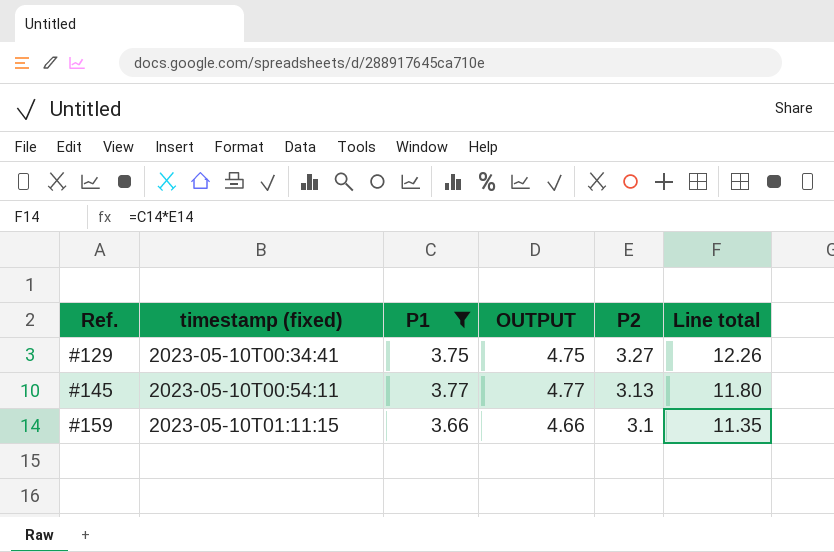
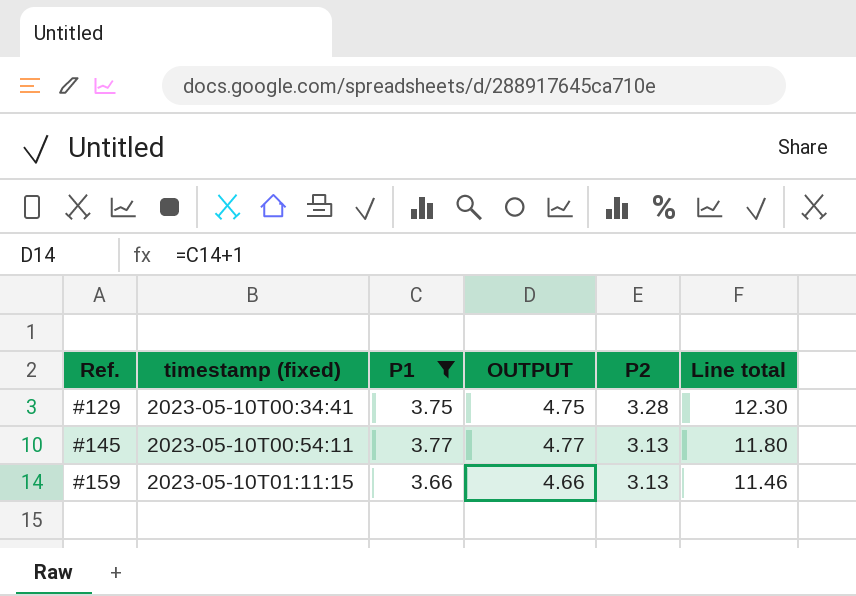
#129 | P2: 3.27 -> 3.28
#129 | Line total: 12.26 -> 12.30
#159 | P2: 3.1 -> 3.13
#159 | Line total: 11.35 -> 11.46

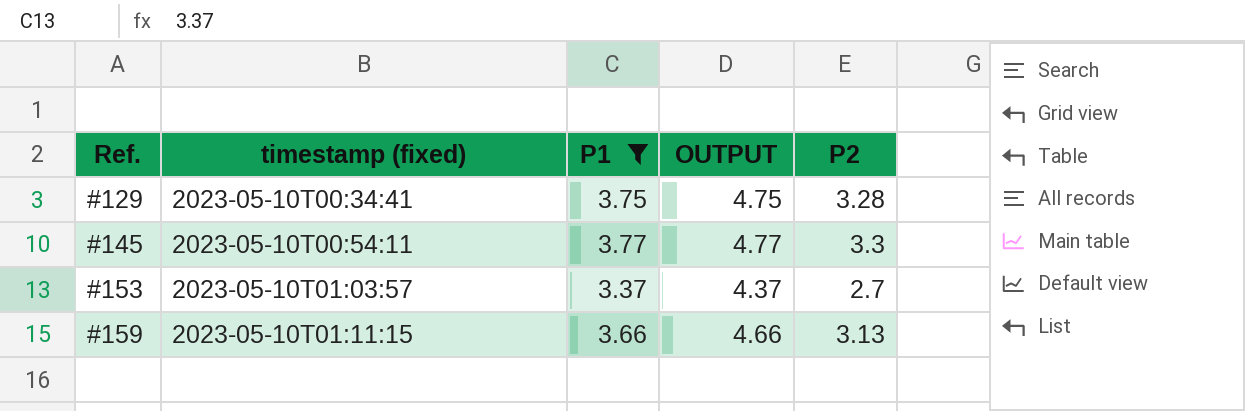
column Line total | formula: [P1] * [P2] -> none
#145 | P2: 3.13 -> 3.3
row #153: none -> 2023-05-10T01:03:57 | 3.37 | 4.37 | 2.7

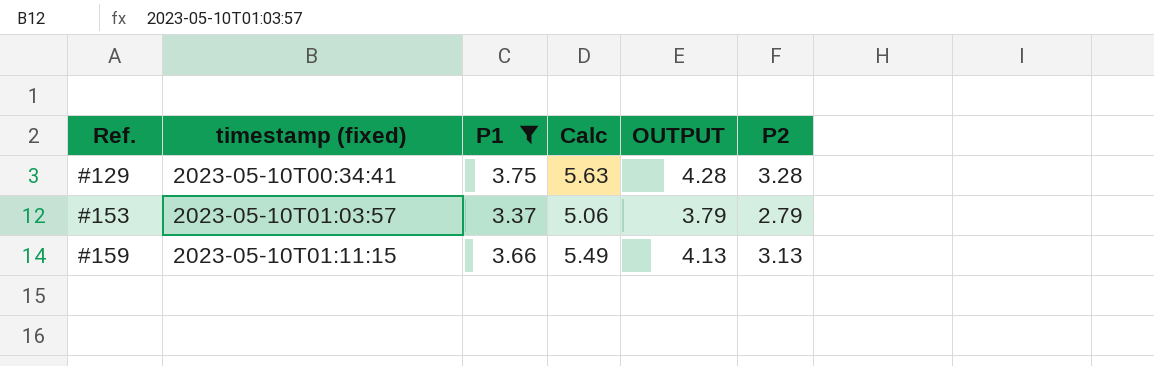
column Calc | formula: none -> [P1] * 1.5
column OUTPUT | formula: [P1] + 1 -> [P2] + 1
row #145: 2023-05-10T00:54:11 | 3.77 | 4.77 | 3.3 -> none
#153 | P2: 2.7 -> 2.79

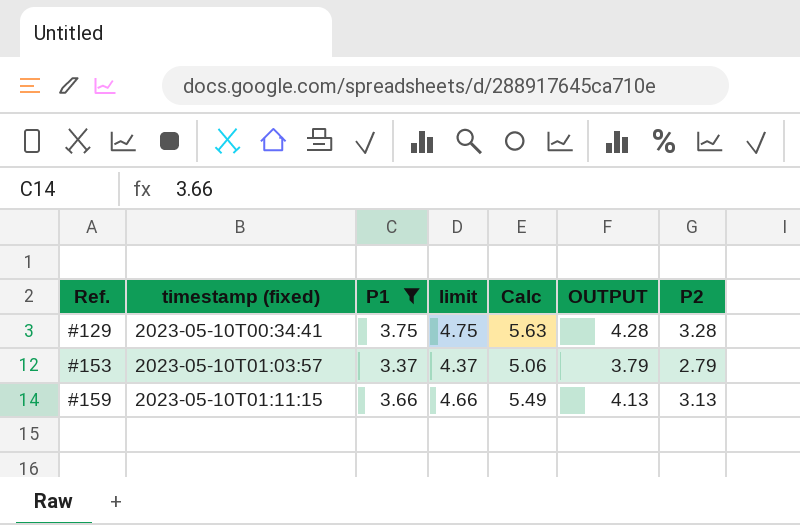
column limit | formula: none -> [P1] + 1

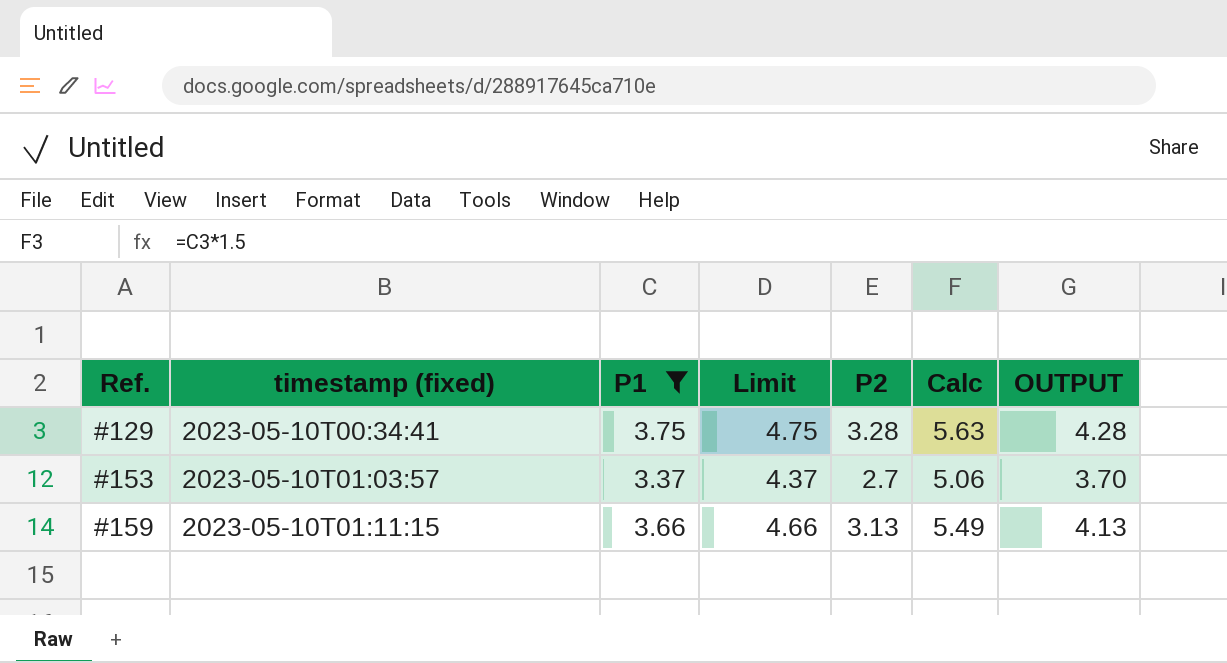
column name: limit -> Limit
column P2 | position: 7 -> 5
#153 | P2: 2.79 -> 2.7
#153 | OUTPUT: 3.79 -> 3.70

